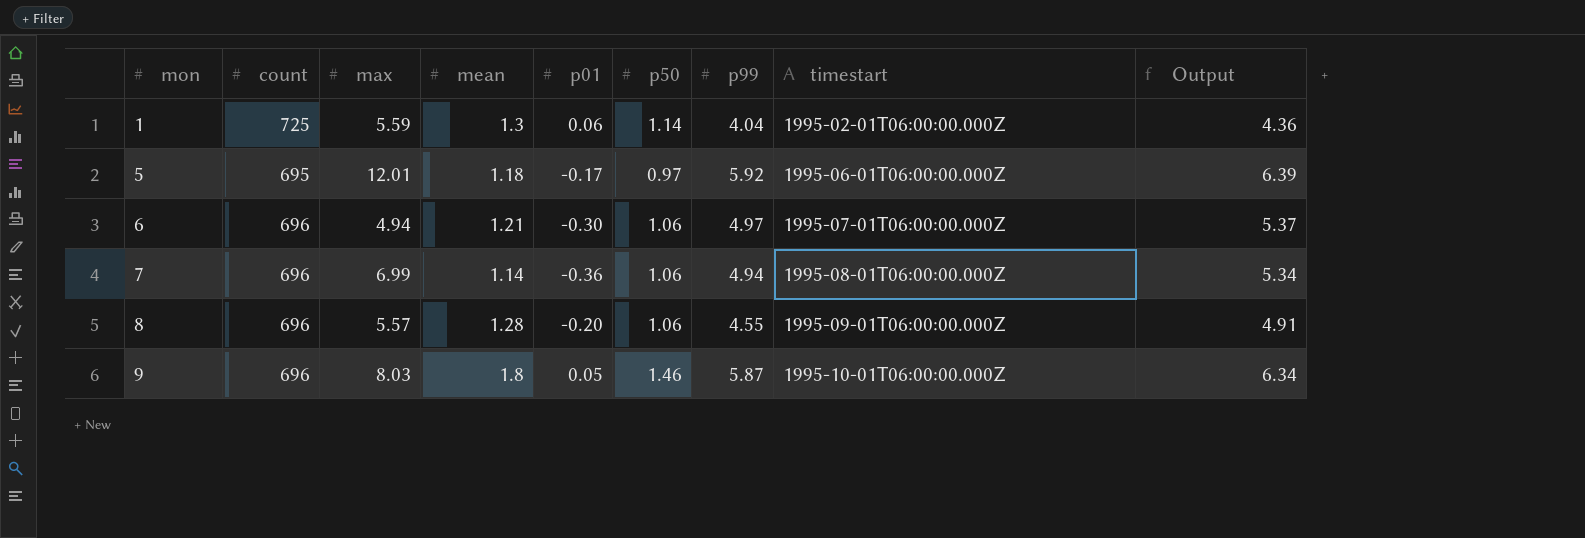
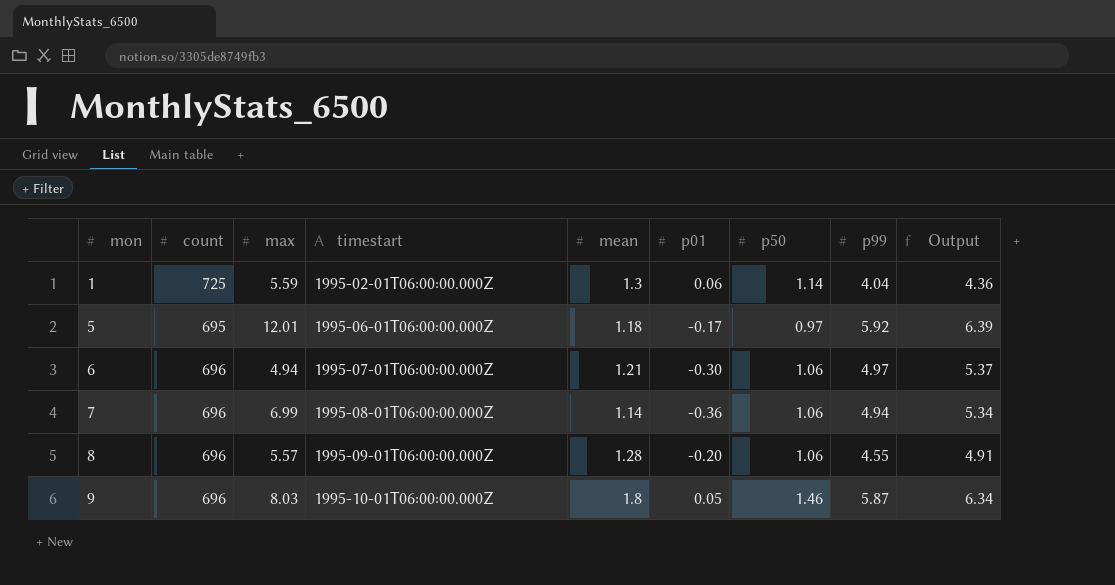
column timestart | position: 8 -> 4

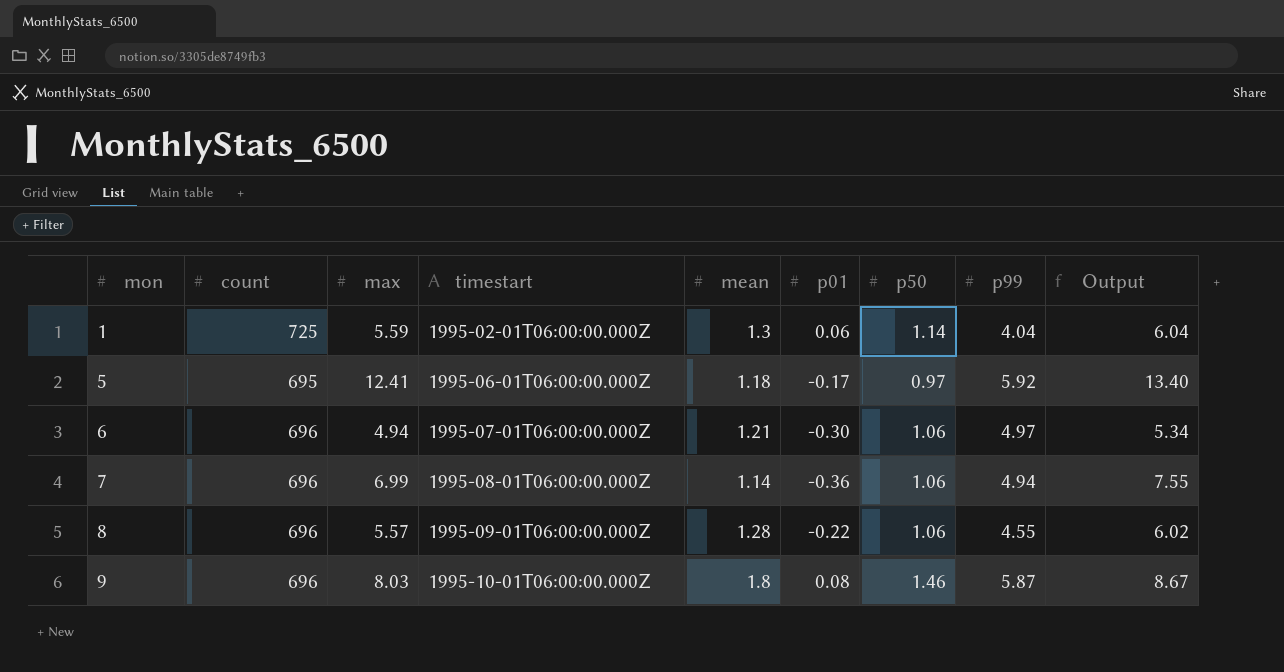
column Output | formula: [p99] * 1.08 -> [max] * 1.08
5 | max: 12.01 -> 12.41
8 | p01: -0.20 -> -0.22
9 | p01: 0.05 -> 0.08

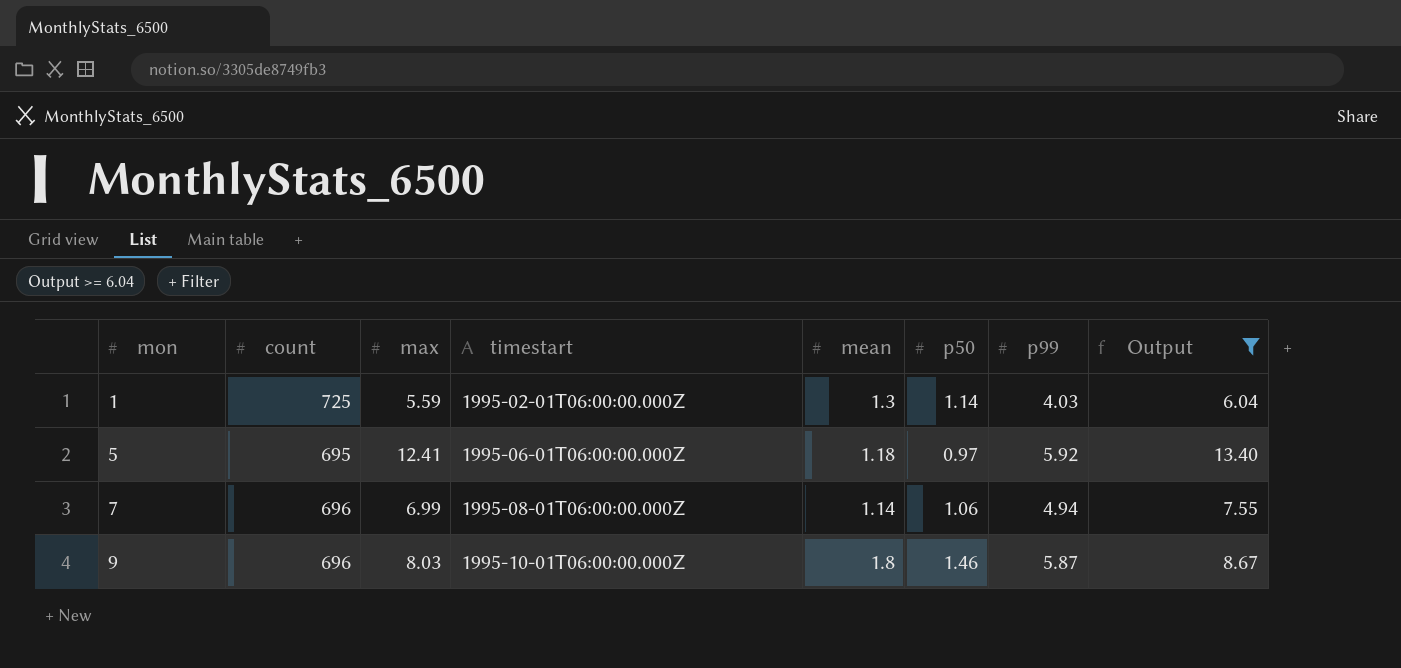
filter: none -> Output >= 6.04
column p01 | position: 6 -> none
1 | p99: 4.04 -> 4.03

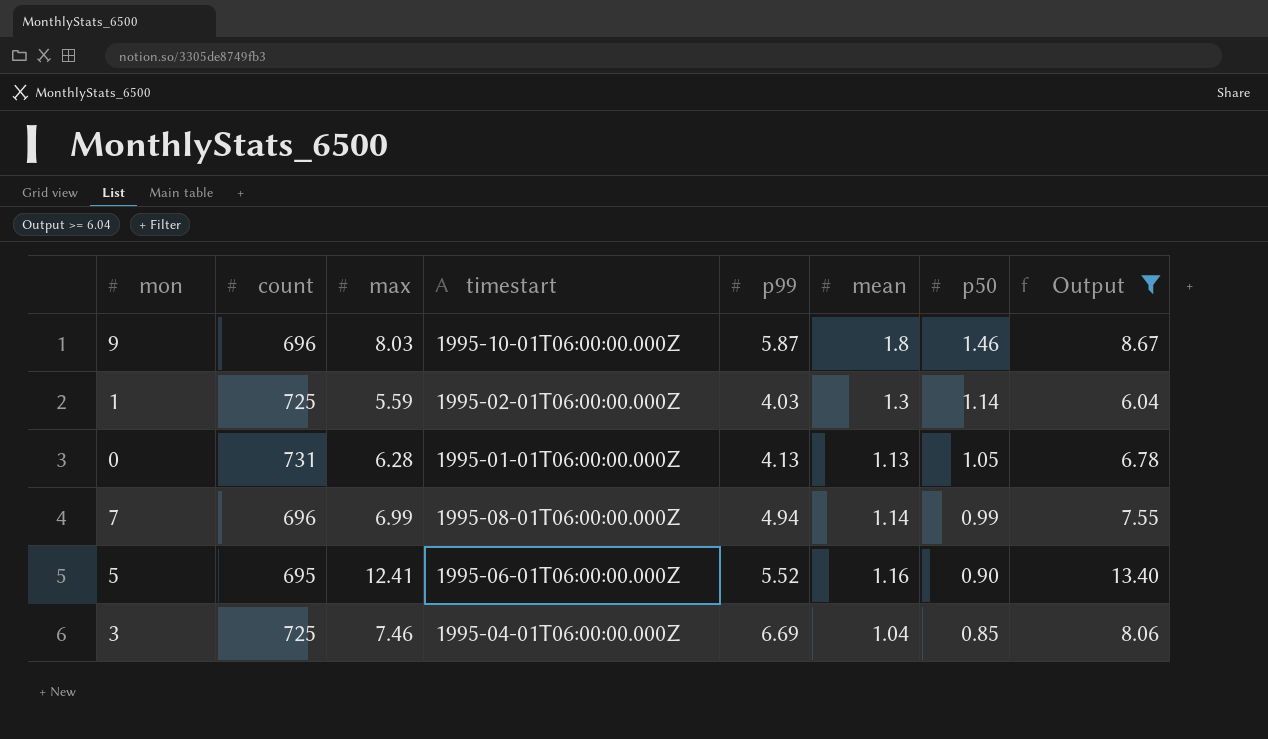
row order: mon ascending -> p50 descending
column p99 | position: 7 -> 5
row 0: none -> 731 | 6.28 | 1995-01-01T06:00:00.000Z | 4.13 | 1.13 | 1.05 | 6.78
7 | p50: 1.06 -> 0.99
5 | p99: 5.92 -> 5.52
5 | mean: 1.18 -> 1.16
5 | p50: 0.97 -> 0.90
row 3: none -> 725 | 7.46 | 1995-04-01T06:00:00.000Z | 6.69 | 1.04 | 0.85 | 8.06

